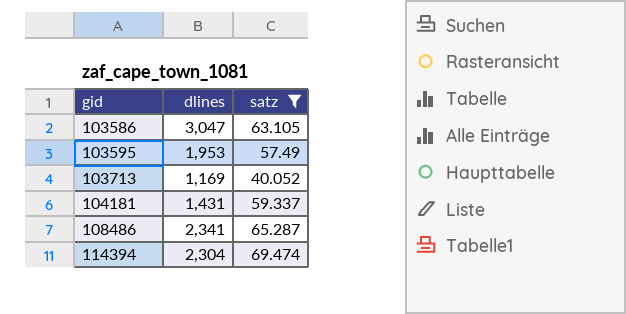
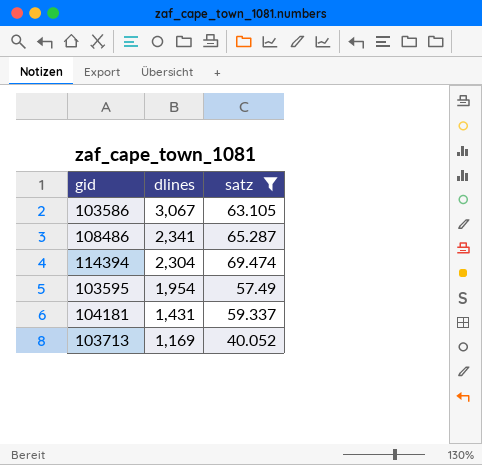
row order: gid ascending -> dlines descending
103586 | dlines: 3,047 -> 3,067
103595 | dlines: 1,953 -> 1,954

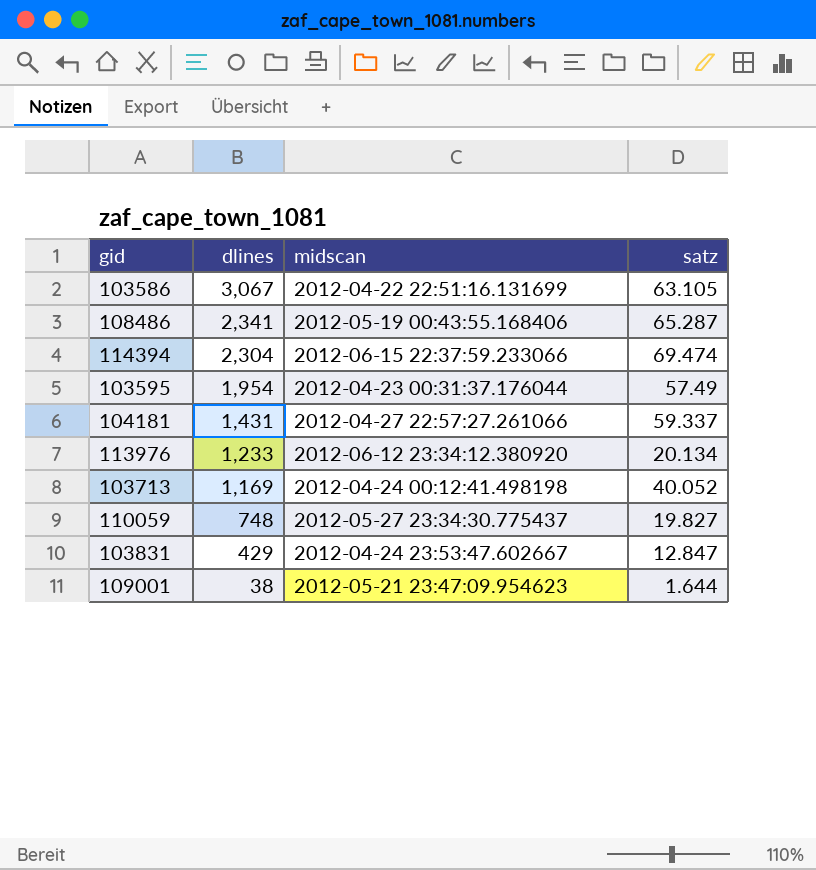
filter: satz >= 40.052 -> none
column midscan | position: none -> 3

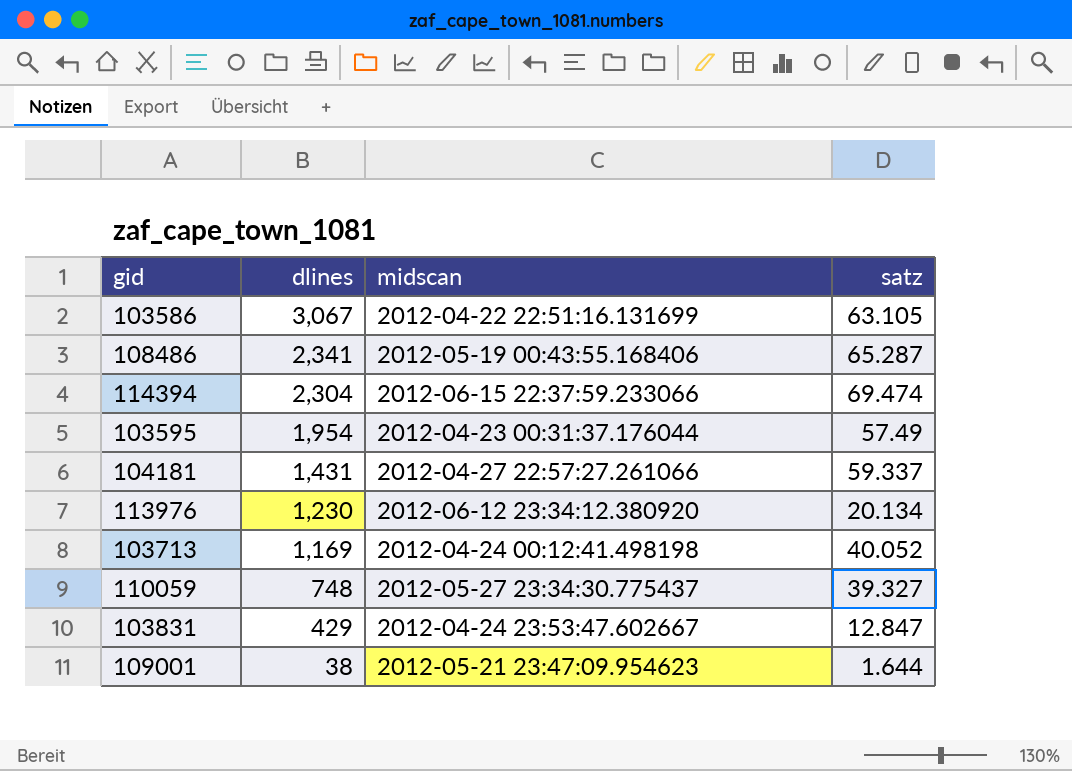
113976 | dlines: 1,233 -> 1,230
110059 | satz: 19.827 -> 39.327

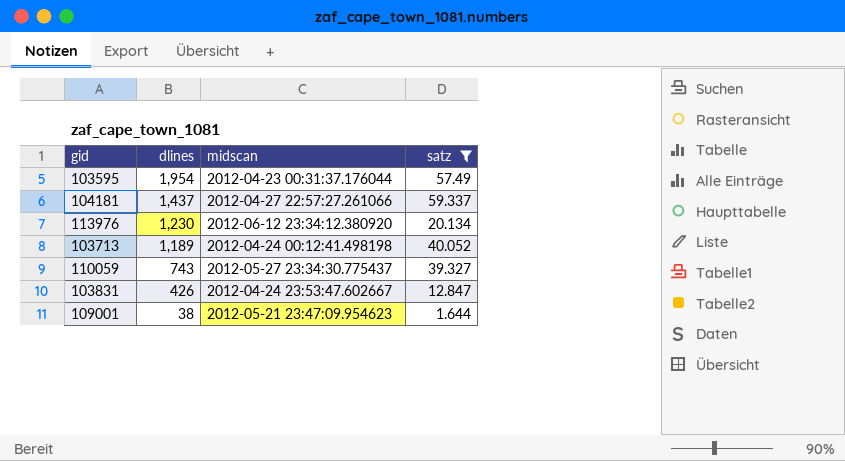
filter: none -> satz <= 59.337
104181 | dlines: 1,431 -> 1,437
103713 | dlines: 1,169 -> 1,189
110059 | dlines: 748 -> 743
103831 | dlines: 429 -> 426

